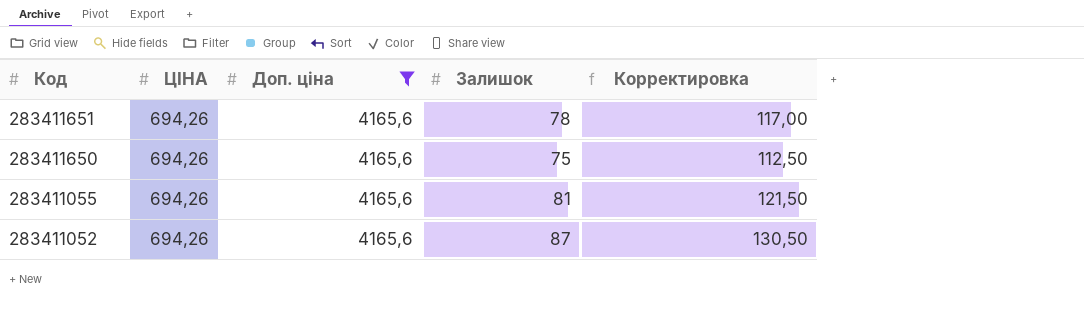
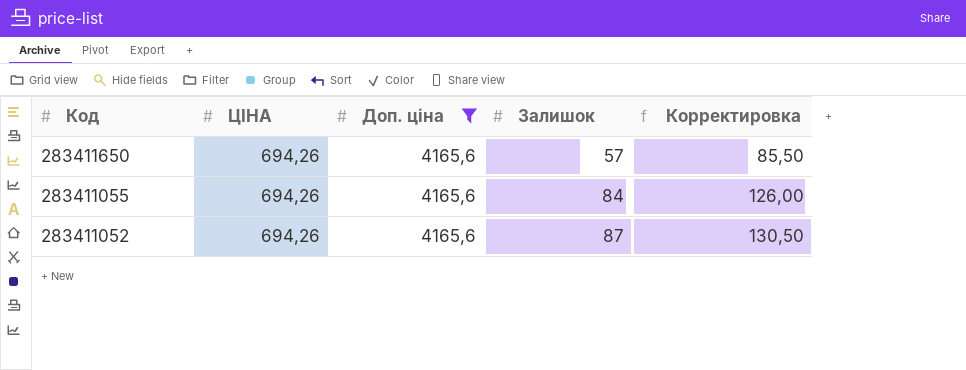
row 283411651: 694,26 | 4165,6 | 78 | 117,00 -> none
283411650 | Залишок: 75 -> 57
283411650 | Корректировка: 112,50 -> 85,50
283411055 | Залишок: 81 -> 84
283411055 | Корректировка: 121,50 -> 126,00

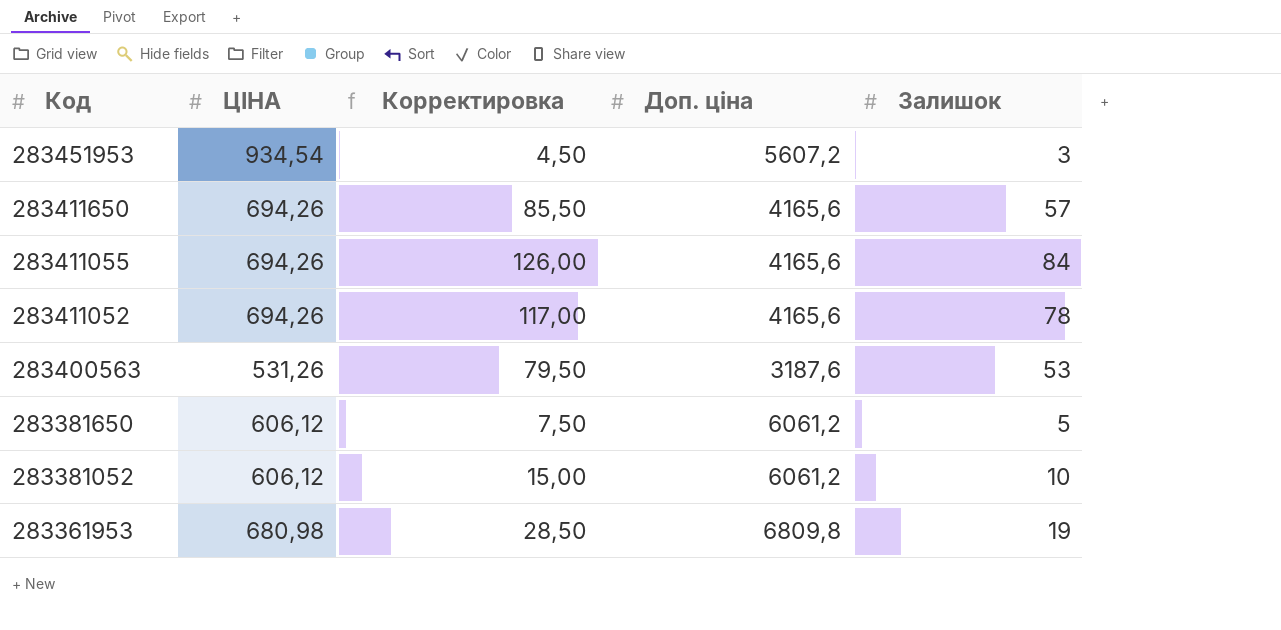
filter: Доп. ціна = 4165,6 -> none
column Корректировка | position: 5 -> 3
283411052 | Корректировка: 130,50 -> 117,00
283411052 | Залишок: 87 -> 78

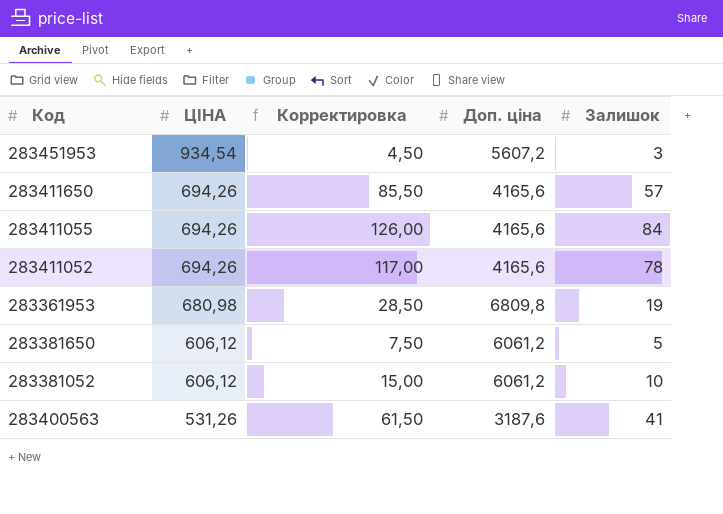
row order: Код descending -> ЦІНА descending
283400563 | Корректировка: 79,50 -> 61,50
283400563 | Залишок: 53 -> 41

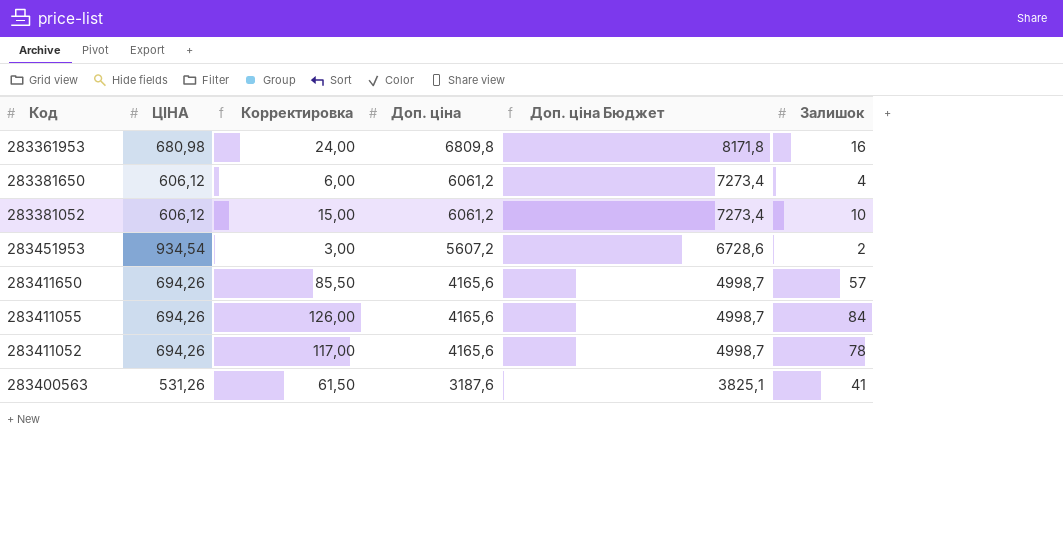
row order: ЦІНА descending -> Доп. ціна descending
column Доп. ціна Бюджет | formula: none -> [Доп. ціна] * 1,2
283361953 | Корректировка: 28,50 -> 24,00
283361953 | Залишок: 19 -> 16
283381650 | Корректировка: 7,50 -> 6,00
283381650 | Залишок: 5 -> 4
283451953 | Корректировка: 4,50 -> 3,00
283451953 | Залишок: 3 -> 2

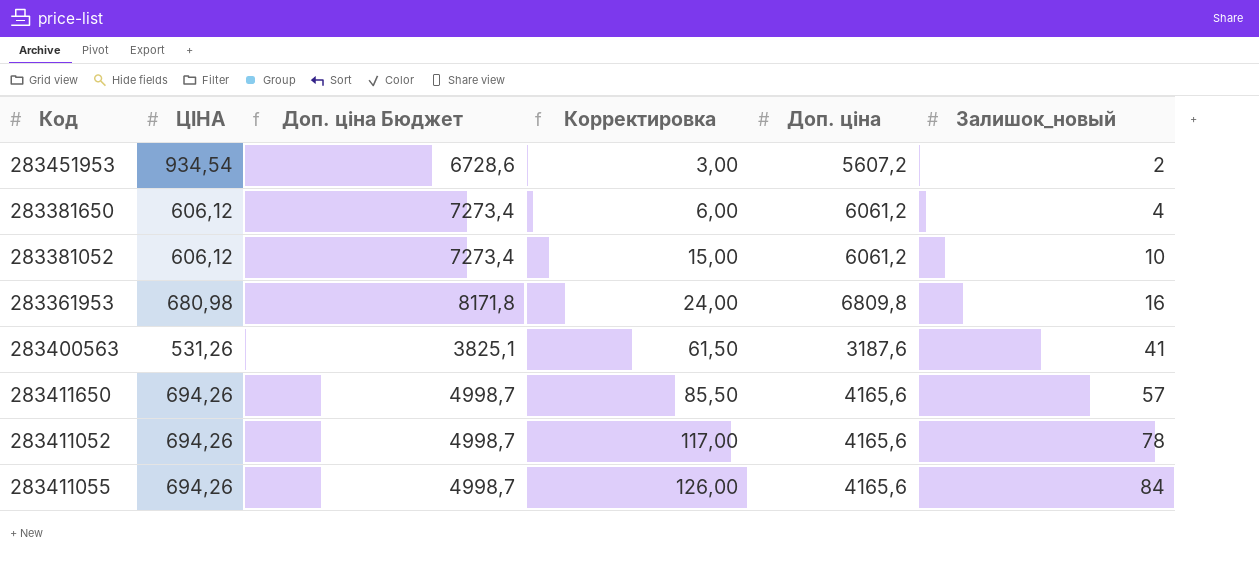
row order: Доп. ціна descending -> Корректировка ascending
column Доп. ціна Бюджет | position: 5 -> 3
column name: Залишок -> Залишок_новый

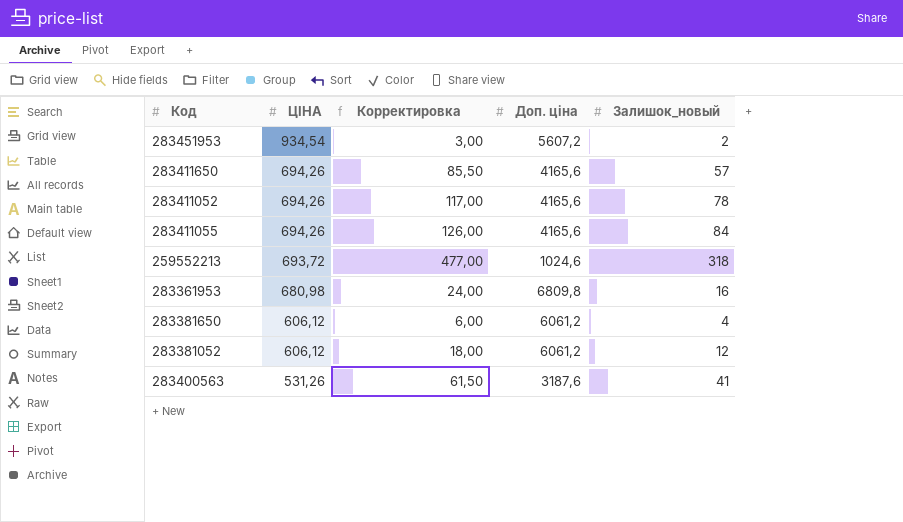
row order: Корректировка ascending -> ЦІНА descending
column Доп. ціна Бюджет | formula: [Доп. ціна] * 1,2 -> none
row 259552213: none -> 693,72 | 477,00 | 1024,6 | 318
283381052 | Корректировка: 15,00 -> 18,00
283381052 | Залишок_новый: 10 -> 12

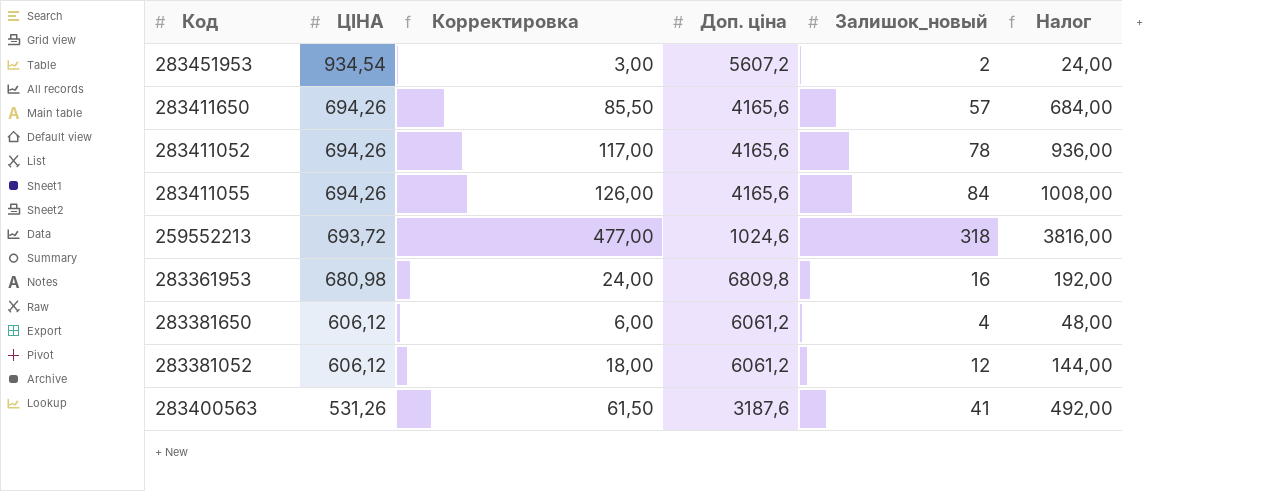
column Налог | formula: none -> [Залишок_новый] * 12

